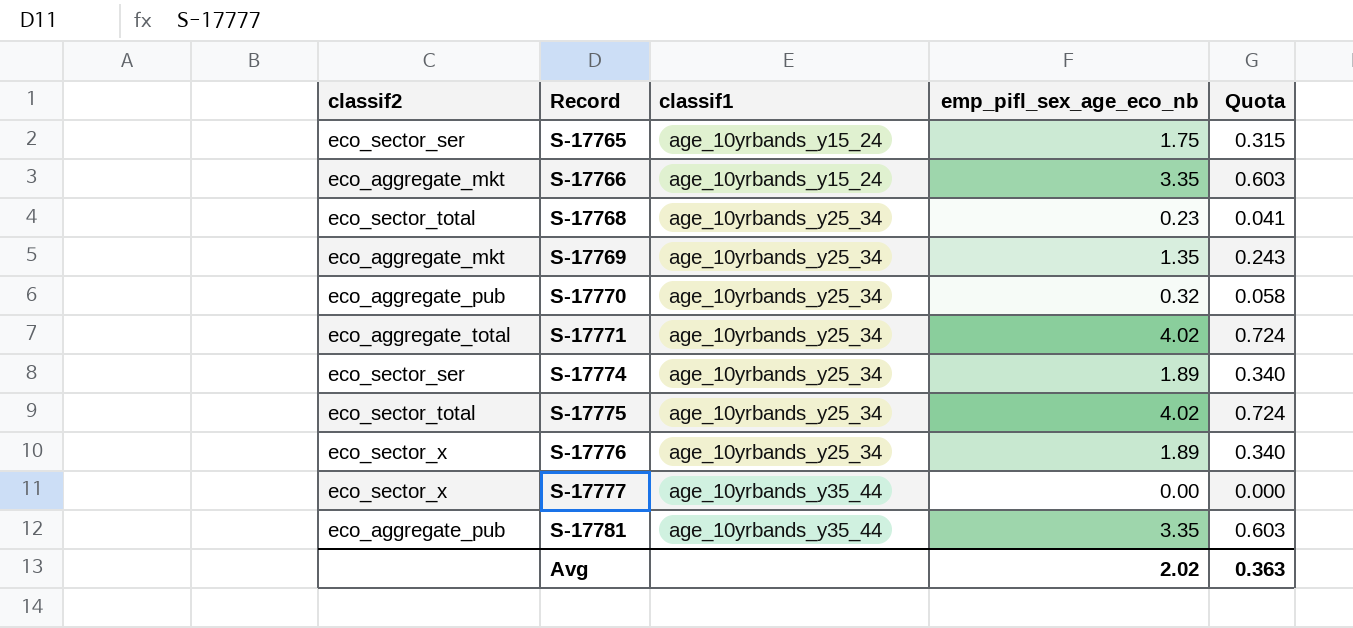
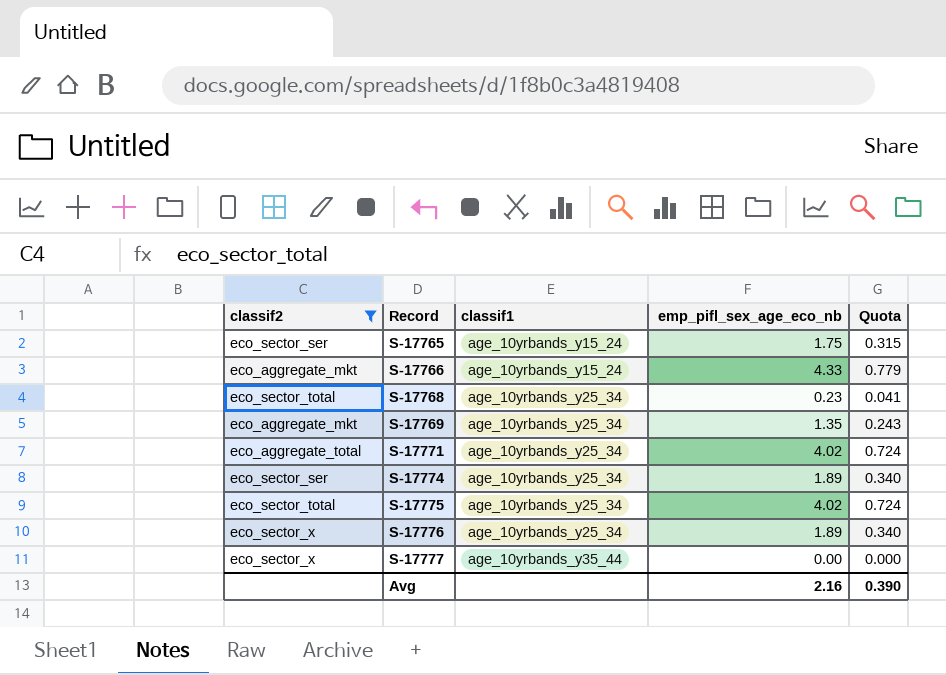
filter: none -> classif2 != eco_aggregate_pub
S-17766 | emp_pifl_sex_age_eco_nb: 3.35 -> 4.33
S-17766 | Quota: 0.603 -> 0.779
Avg | emp_pifl_sex_age_eco_nb: 2.02 -> 2.16
Avg | Quota: 0.363 -> 0.390

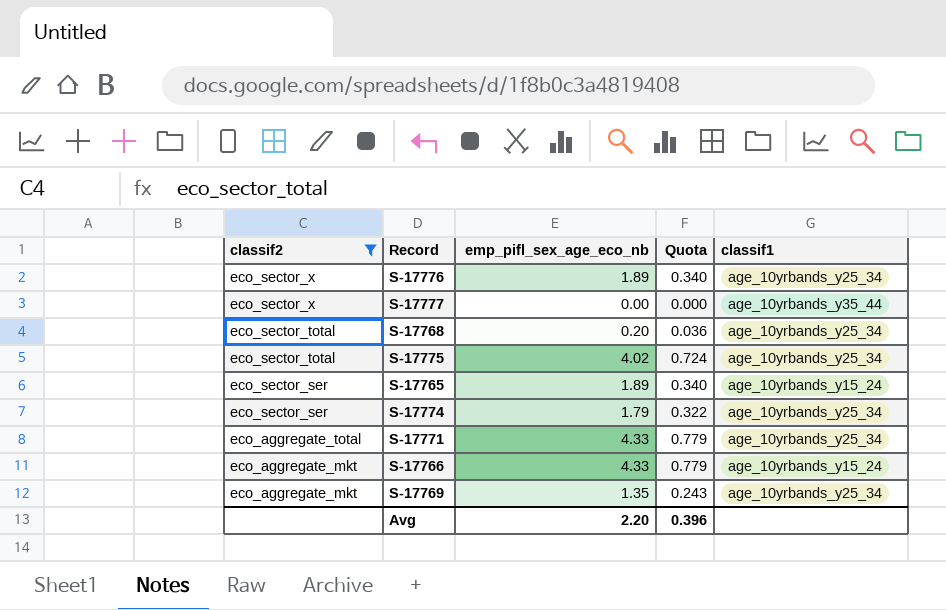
row order: Record ascending -> classif2 descending
column classif1 | position: 3 -> 5
S-17768 | emp_pifl_sex_age_eco_nb: 0.23 -> 0.20
S-17768 | Quota: 0.041 -> 0.036
S-17765 | emp_pifl_sex_age_eco_nb: 1.75 -> 1.89
S-17765 | Quota: 0.315 -> 0.340
S-17774 | emp_pifl_sex_age_eco_nb: 1.89 -> 1.79
S-17774 | Quota: 0.340 -> 0.322
S-17771 | emp_pifl_sex_age_eco_nb: 4.02 -> 4.33
S-17771 | Quota: 0.724 -> 0.779
Avg | emp_pifl_sex_age_eco_nb: 2.16 -> 2.20
Avg | Quota: 0.390 -> 0.396

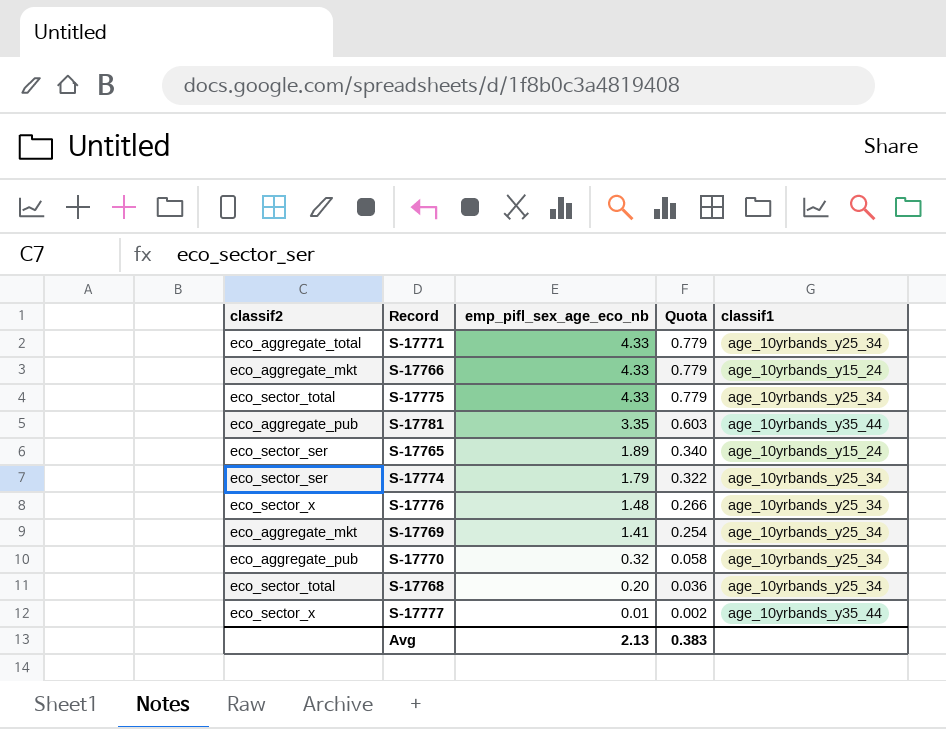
filter: classif2 != eco_aggregate_pub -> none
row order: classif2 descending -> emp_pifl_sex_age_eco_nb descending
S-17775 | emp_pifl_sex_age_eco_nb: 4.02 -> 4.33
S-17775 | Quota: 0.724 -> 0.779
S-17776 | emp_pifl_sex_age_eco_nb: 1.89 -> 1.48
S-17776 | Quota: 0.340 -> 0.266
S-17769 | emp_pifl_sex_age_eco_nb: 1.35 -> 1.41
S-17769 | Quota: 0.243 -> 0.254
S-17777 | emp_pifl_sex_age_eco_nb: 0.00 -> 0.01
S-17777 | Quota: 0.000 -> 0.002
Avg | emp_pifl_sex_age_eco_nb: 2.20 -> 2.13
Avg | Quota: 0.396 -> 0.383

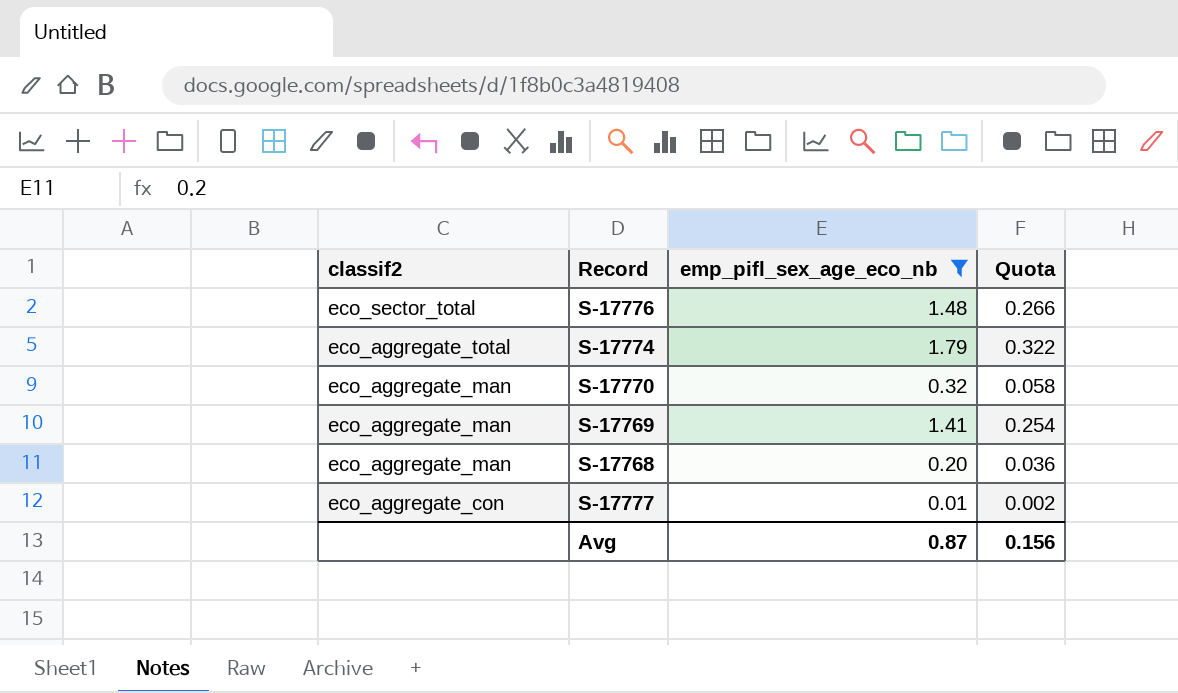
filter: none -> emp_pifl_sex_age_eco_nb <= 1.79
row order: emp_pifl_sex_age_eco_nb descending -> classif2 descending
column classif1 | position: 5 -> none
S-17776 | classif2: eco_sector_x -> eco_sector_total
S-17774 | classif2: eco_sector_ser -> eco_aggregate_total
S-17770 | classif2: eco_aggregate_pub -> eco_aggregate_man
S-17769 | classif2: eco_aggregate_mkt -> eco_aggregate_man
S-17768 | classif2: eco_sector_total -> eco_aggregate_man
S-17777 | classif2: eco_sector_x -> eco_aggregate_con
Avg | emp_pifl_sex_age_eco_nb: 2.13 -> 0.87
Avg | Quota: 0.383 -> 0.156

